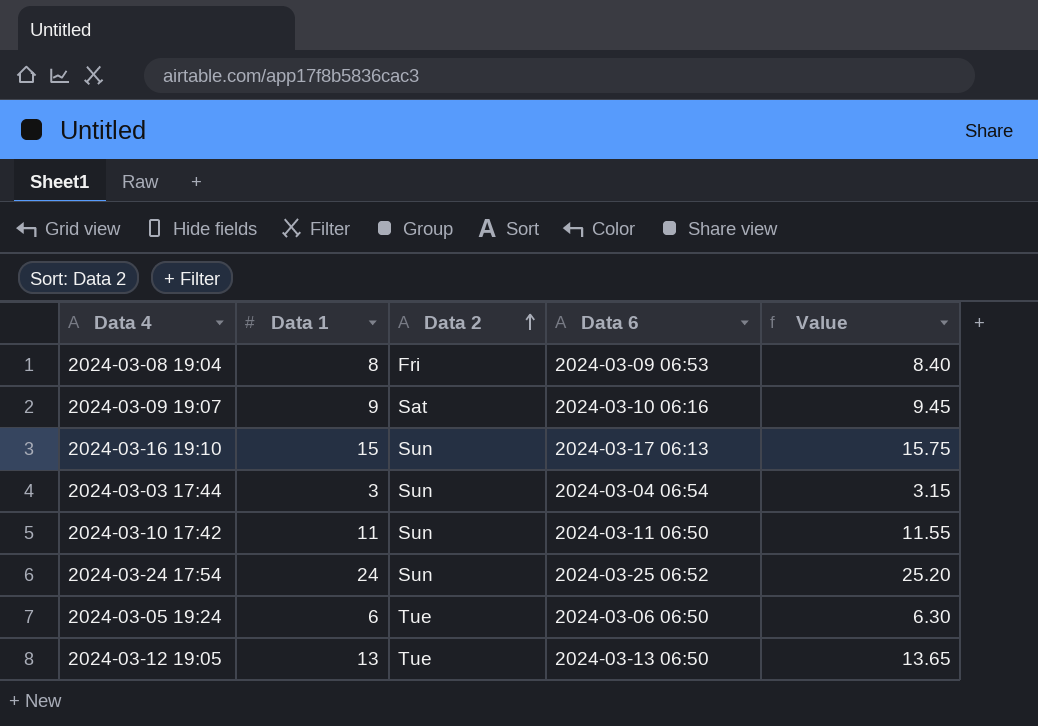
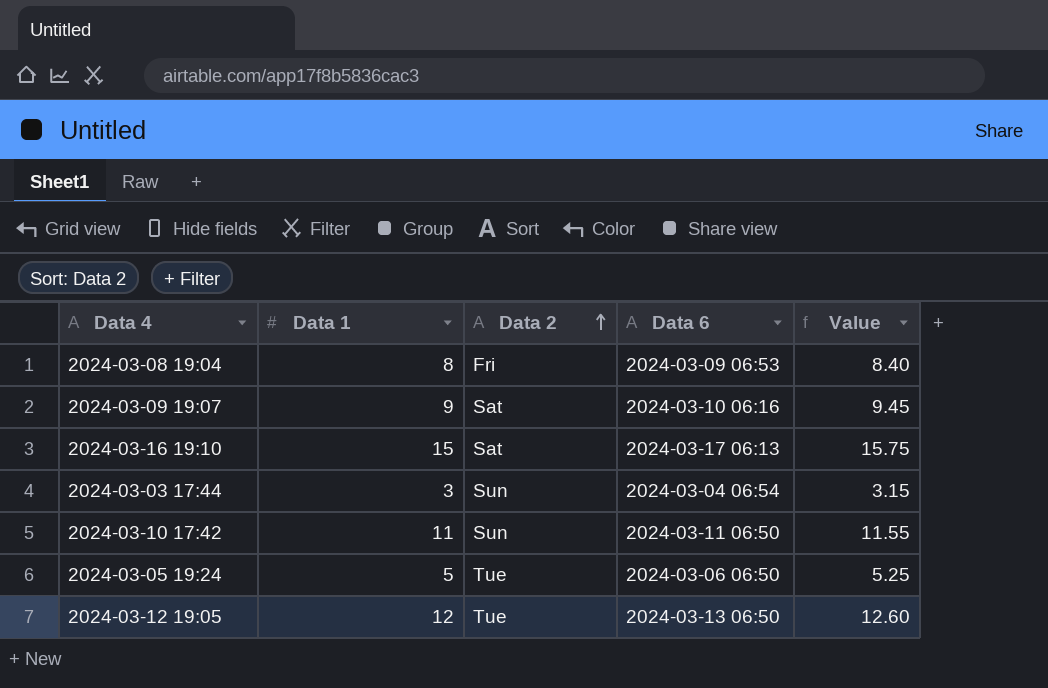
row 2024-03-24 17:54: 24 | Sun | 2024-03-25 06:52 | 25.20 -> none
2024-03-16 19:10 | Data 2: Sun -> Sat
2024-03-05 19:24 | Data 1: 6 -> 5
2024-03-05 19:24 | Value: 6.30 -> 5.25
2024-03-12 19:05 | Data 1: 13 -> 12
2024-03-12 19:05 | Value: 13.65 -> 12.60

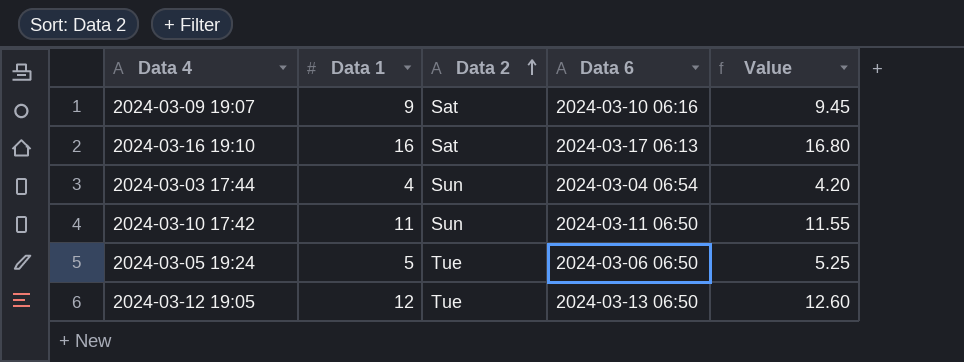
row 2024-03-08 19:04: 8 | Fri | 2024-03-09 06:53 | 8.40 -> none
2024-03-16 19:10 | Data 1: 15 -> 16
2024-03-16 19:10 | Value: 15.75 -> 16.80
2024-03-03 17:44 | Data 1: 3 -> 4
2024-03-03 17:44 | Value: 3.15 -> 4.20

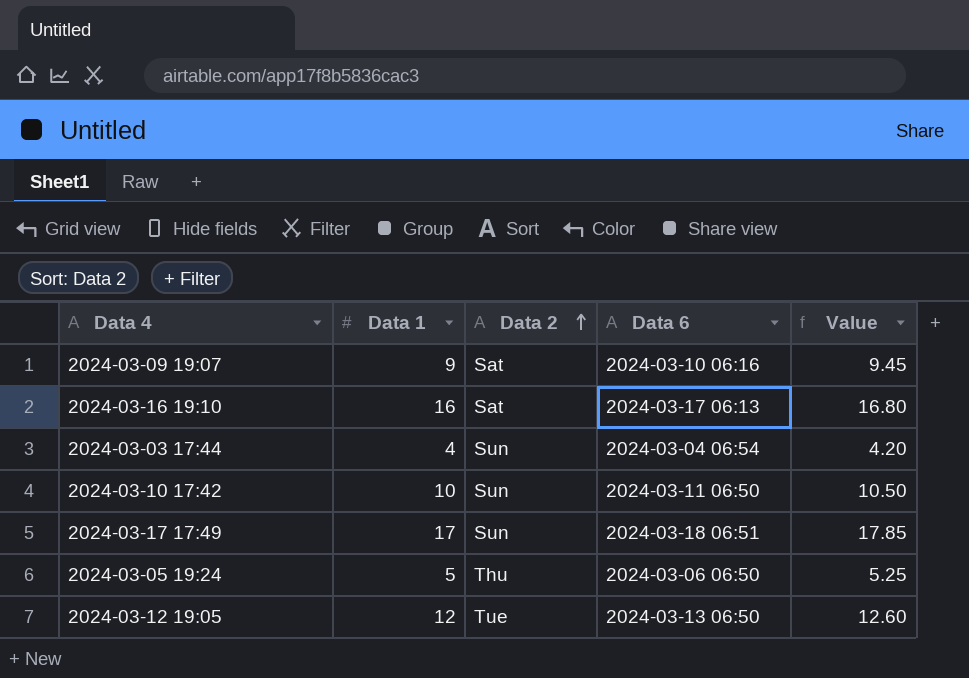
2024-03-10 17:42 | Data 1: 11 -> 10
2024-03-10 17:42 | Value: 11.55 -> 10.50
row 2024-03-17 17:49: none -> 17 | Sun | 2024-03-18 06:51 | 17.85
2024-03-05 19:24 | Data 2: Tue -> Thu

